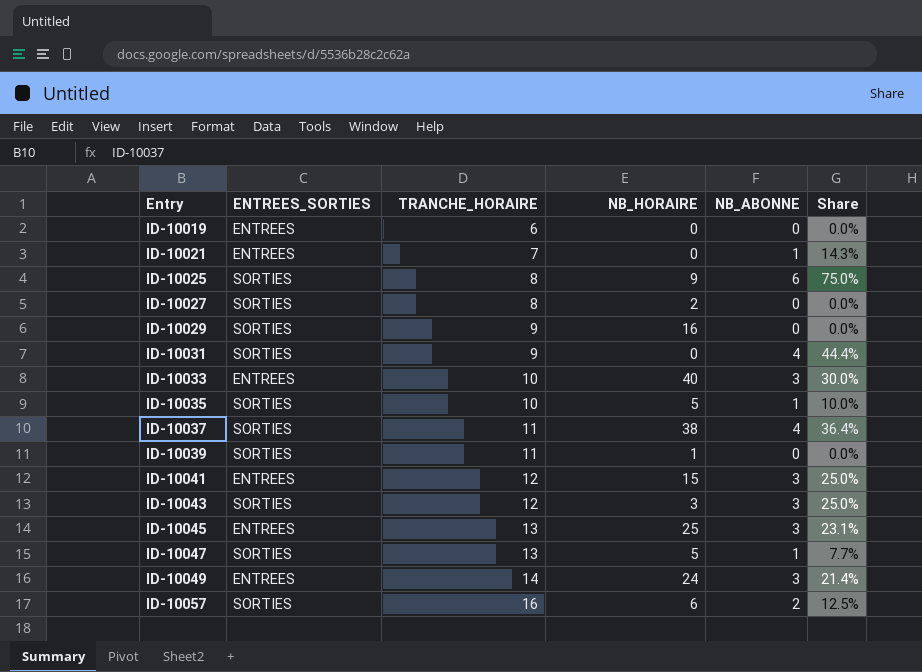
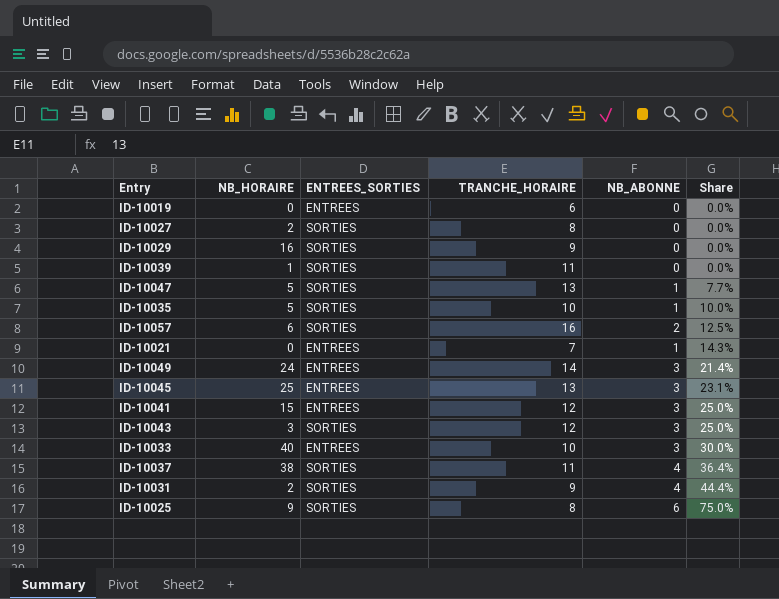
row order: Entry ascending -> Share ascending
column NB_HORAIRE | position: 4 -> 2
ID-10031 | NB_HORAIRE: 0 -> 2

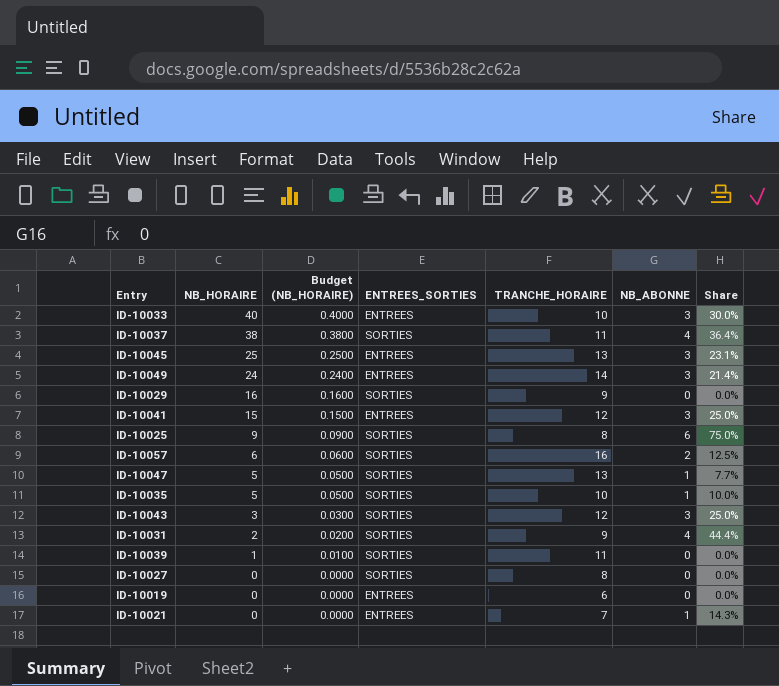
row order: Share ascending -> NB_HORAIRE descending
column Budget (NB_HORAIRE) | formula: none -> [NB_HORAIRE] * 0.01
ID-10027 | NB_HORAIRE: 2 -> 0

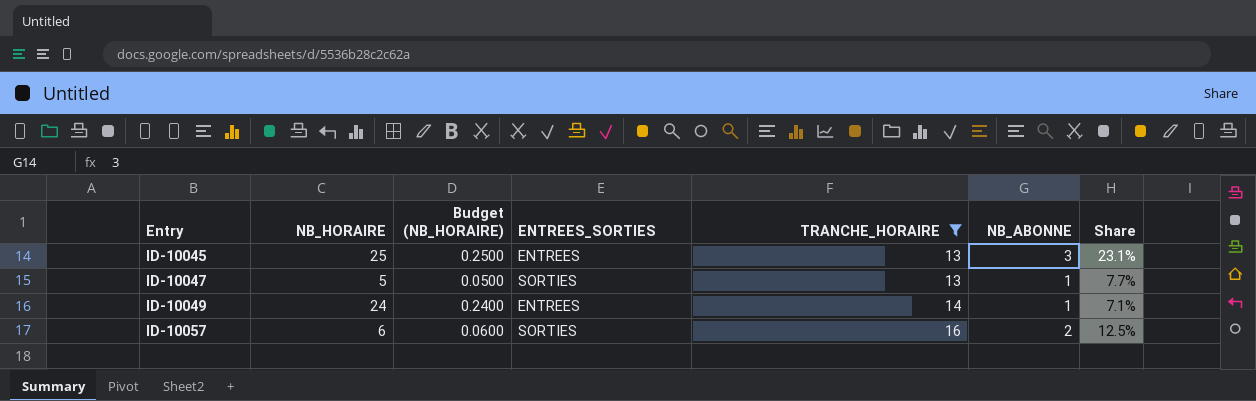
filter: none -> TRANCHE_HORAIRE >= 13
row order: NB_HORAIRE descending -> Entry ascending
ID-10049 | NB_ABONNE: 3 -> 1
ID-10049 | Share: 21.4% -> 7.1%

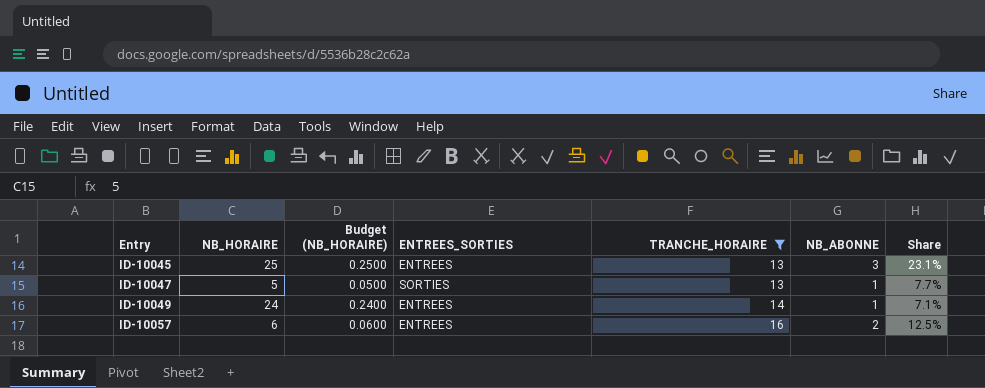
ID-10057 | ENTREES_SORTIES: SORTIES -> ENTREES

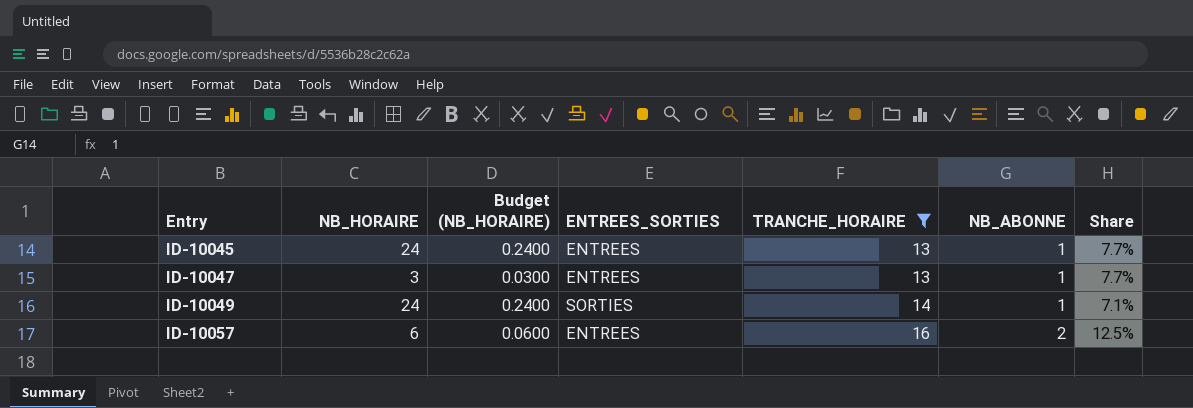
ID-10045 | NB_HORAIRE: 25 -> 24
ID-10045 | Budget (NB_HORAIRE): 0.2500 -> 0.2400
ID-10045 | NB_ABONNE: 3 -> 1
ID-10045 | Share: 23.1% -> 7.7%
ID-10047 | NB_HORAIRE: 5 -> 3
ID-10047 | Budget (NB_HORAIRE): 0.0500 -> 0.0300
ID-10047 | ENTREES_SORTIES: SORTIES -> ENTREES
ID-10049 | ENTREES_SORTIES: ENTREES -> SORTIES

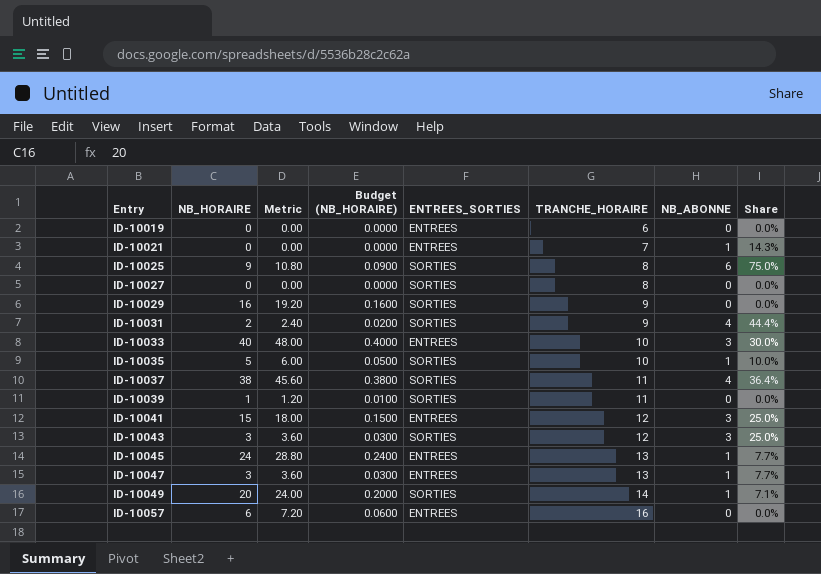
filter: TRANCHE_HORAIRE >= 13 -> none
column Metric | formula: none -> [NB_HORAIRE] * 1.2
ID-10049 | NB_HORAIRE: 24 -> 20
ID-10049 | Budget (NB_HORAIRE): 0.2400 -> 0.2000
ID-10057 | NB_ABONNE: 2 -> 0
ID-10057 | Share: 12.5% -> 0.0%

